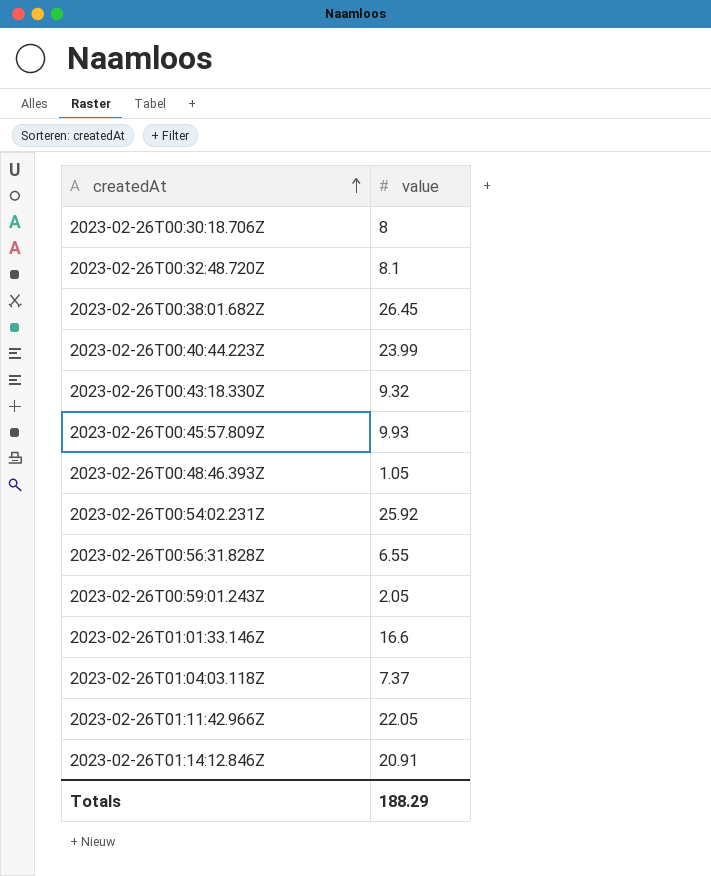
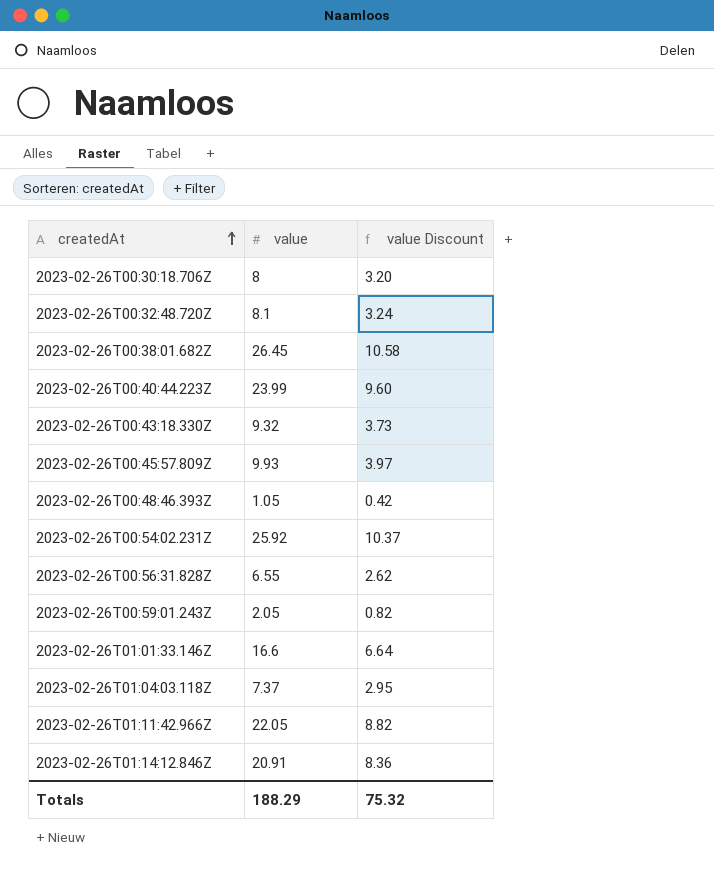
column value Discount | formula: none -> [value] * 0.4

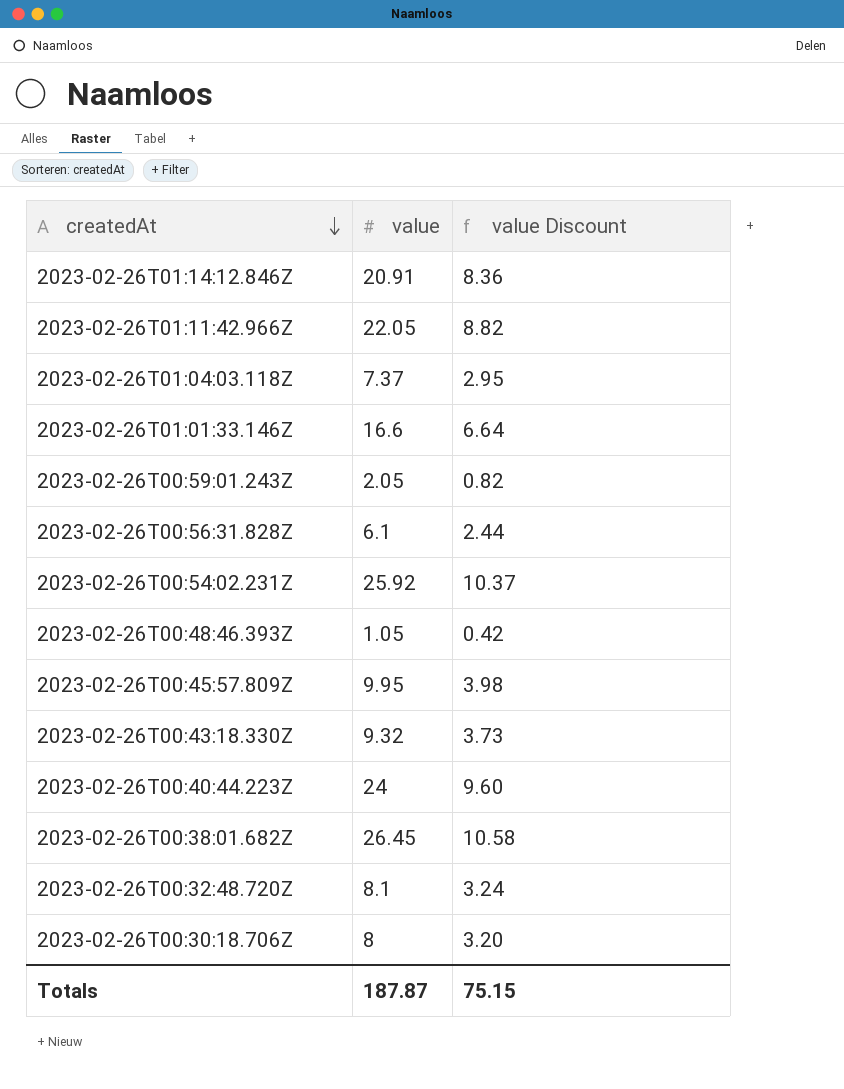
row order: createdAt ascending -> createdAt descending
2023-02-26T00:56:31.828Z | value: 6.55 -> 6.1
2023-02-26T00:56:31.828Z | value Discount: 2.62 -> 2.44
2023-02-26T00:45:57.809Z | value: 9.93 -> 9.95
2023-02-26T00:45:57.809Z | value Discount: 3.97 -> 3.98
2023-02-26T00:40:44.223Z | value: 23.99 -> 24
Totals | value: 188.29 -> 187.87
Totals | value Discount: 75.32 -> 75.15

